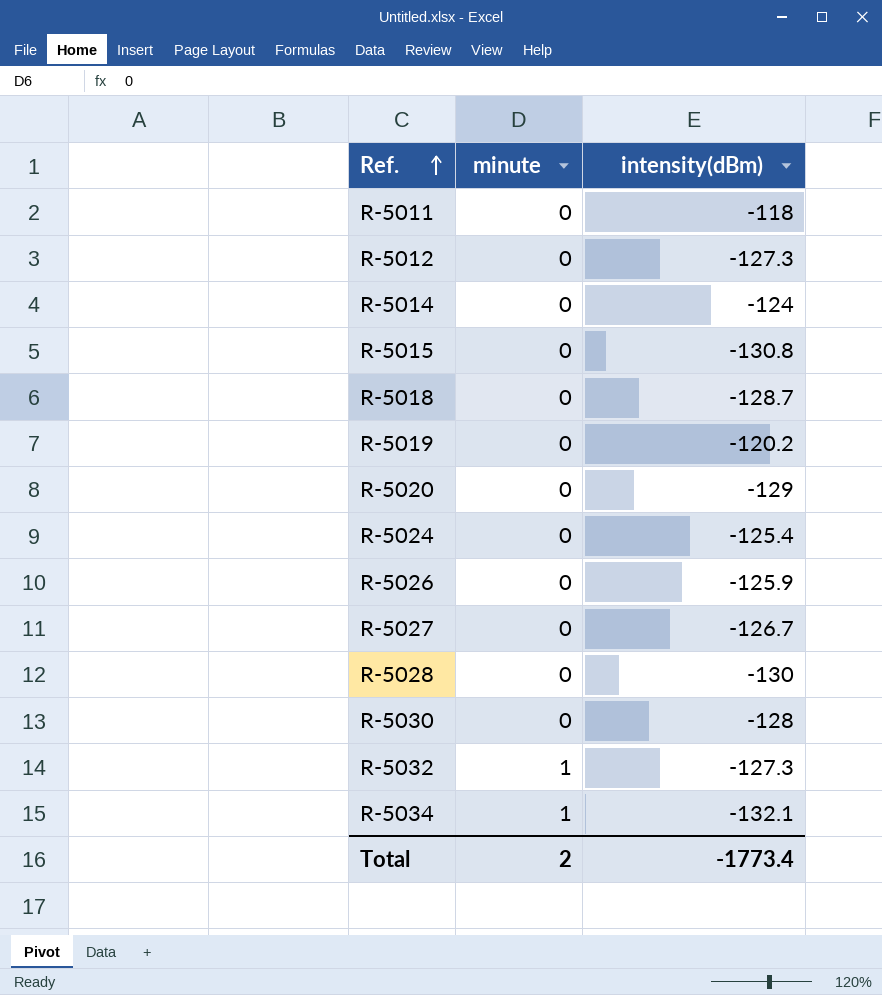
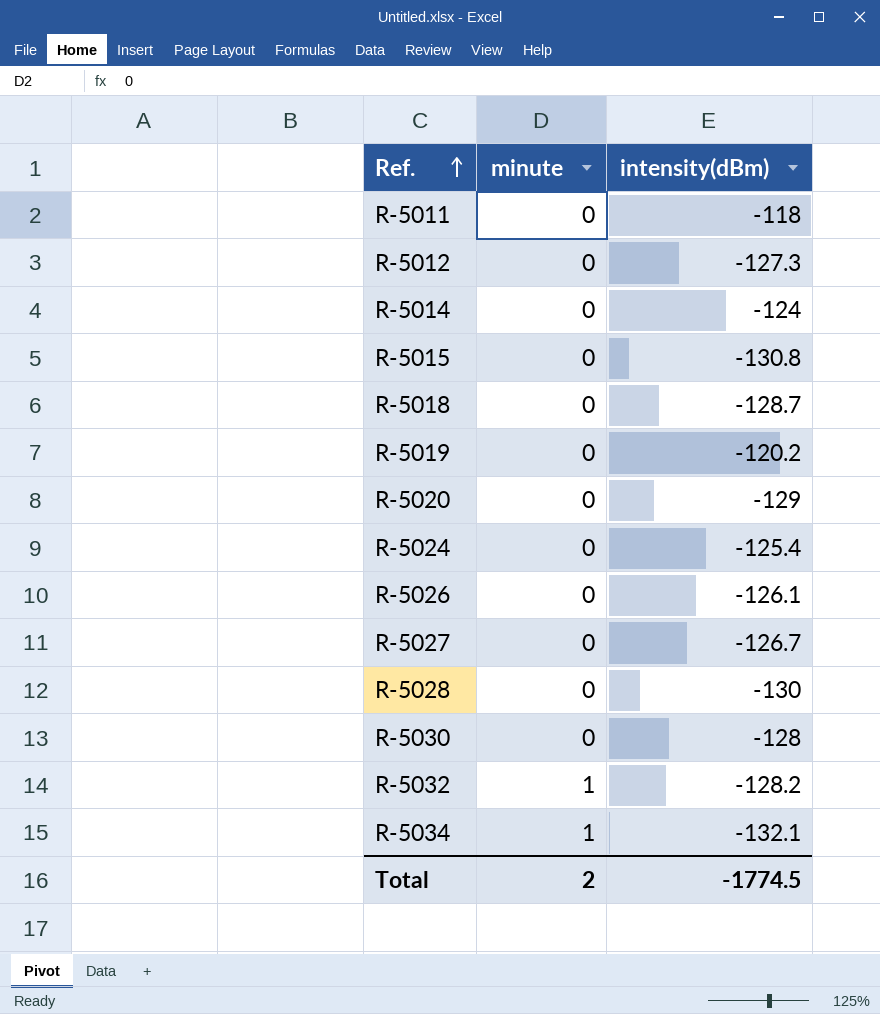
R-5026 | intensity(dBm): -125.9 -> -126.1
R-5032 | intensity(dBm): -127.3 -> -128.2
Total | intensity(dBm): -1773.4 -> -1774.5

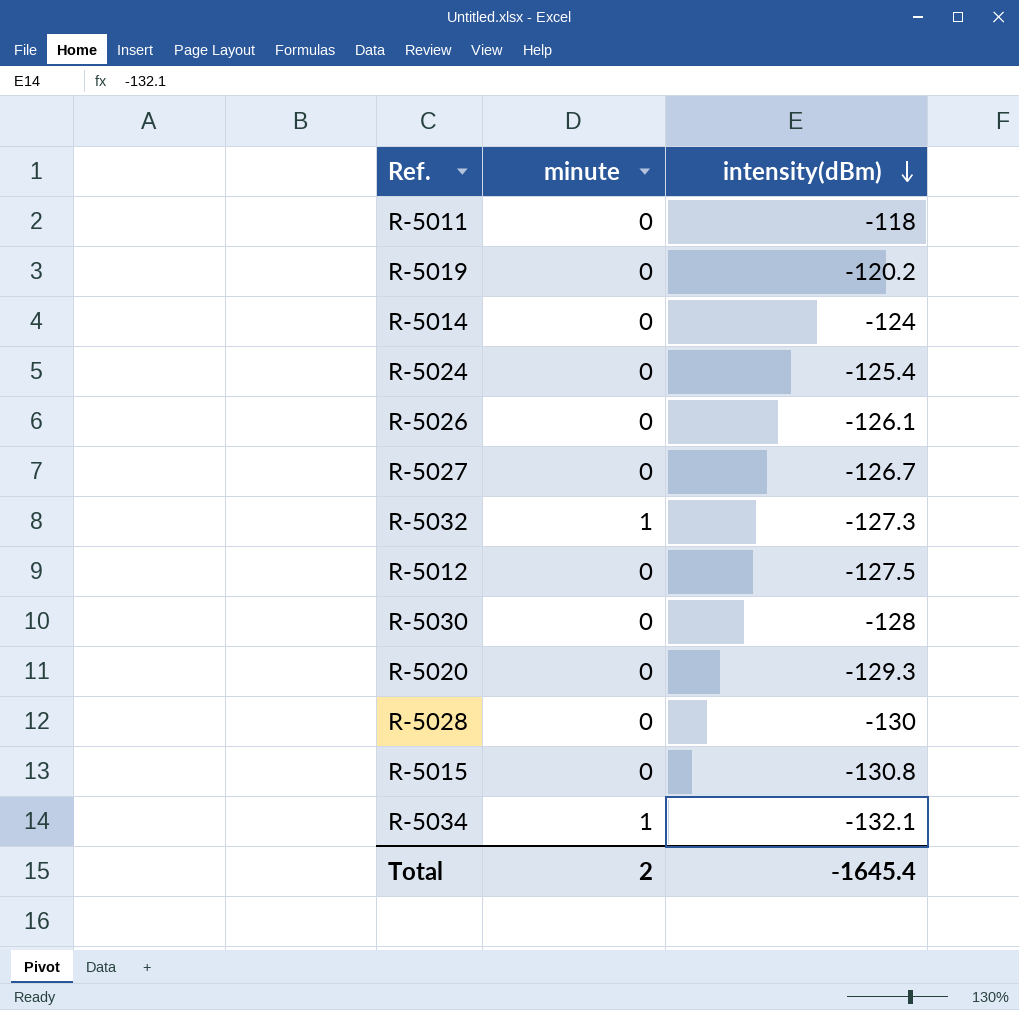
row order: Ref. ascending -> intensity(dBm) descending
row R-5018: 0 | -128.7 -> none
R-5032 | intensity(dBm): -128.2 -> -127.3
R-5012 | intensity(dBm): -127.3 -> -127.5
R-5020 | intensity(dBm): -129 -> -129.3
Total | intensity(dBm): -1774.5 -> -1645.4

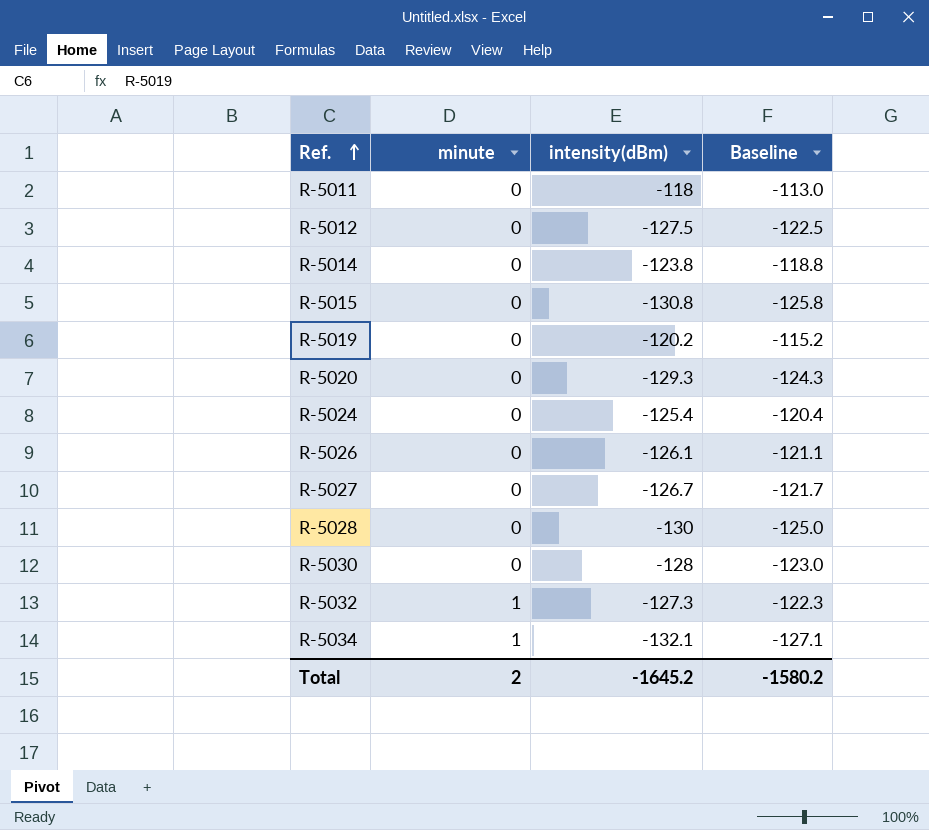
row order: intensity(dBm) descending -> Ref. ascending
column Baseline | formula: none -> [intensity(dBm)] + 5
R-5014 | intensity(dBm): -124 -> -123.8
Total | intensity(dBm): -1645.4 -> -1645.2

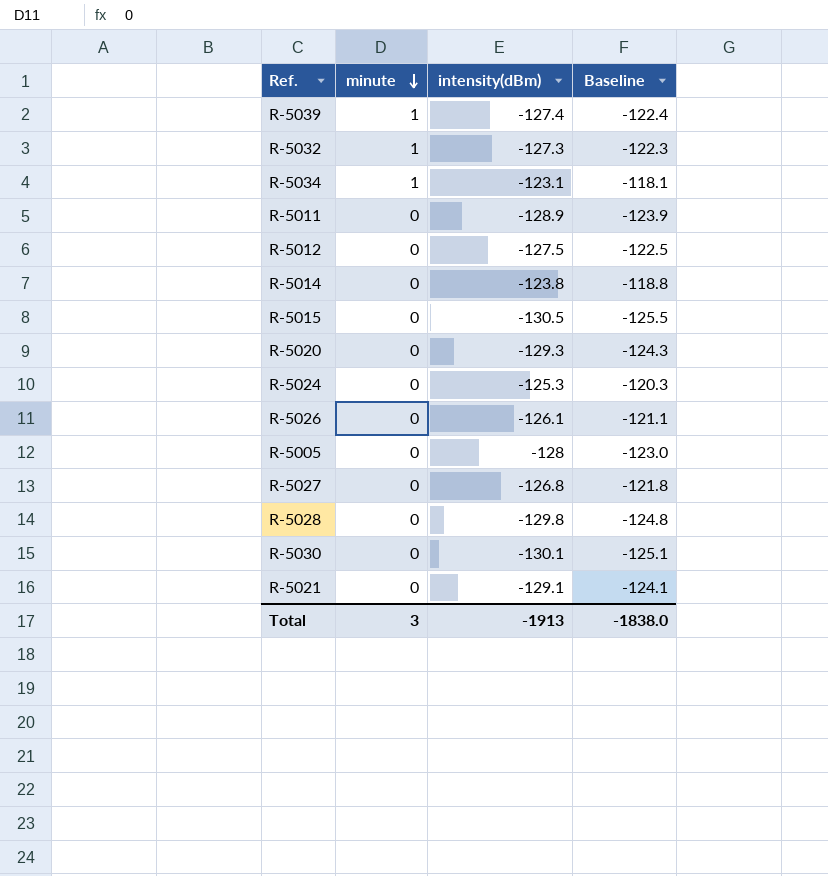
row order: Ref. ascending -> minute descending
row R-5019: 0 | -120.2 | -115.2 -> none
row R-5039: none -> 1 | -127.4 | -122.4
R-5034 | intensity(dBm): -132.1 -> -123.1
R-5034 | Baseline: -127.1 -> -118.1
R-5011 | intensity(dBm): -118 -> -128.9
R-5011 | Baseline: -113.0 -> -123.9
R-5015 | intensity(dBm): -130.8 -> -130.5
R-5015 | Baseline: -125.8 -> -125.5
R-5024 | intensity(dBm): -125.4 -> -125.3
R-5024 | Baseline: -120.4 -> -120.3
row R-5005: none -> 0 | -128 | -123.0
R-5027 | intensity(dBm): -126.7 -> -126.8
R-5027 | Baseline: -121.7 -> -121.8
R-5028 | intensity(dBm): -130 -> -129.8
R-5028 | Baseline: -125.0 -> -124.8
R-5030 | intensity(dBm): -128 -> -130.1
R-5030 | Baseline: -123.0 -> -125.1
row R-5021: none -> 0 | -129.1 | -124.1
Total | minute: 2 -> 3
Total | intensity(dBm): -1645.2 -> -1913
Total | Baseline: -1580.2 -> -1838.0

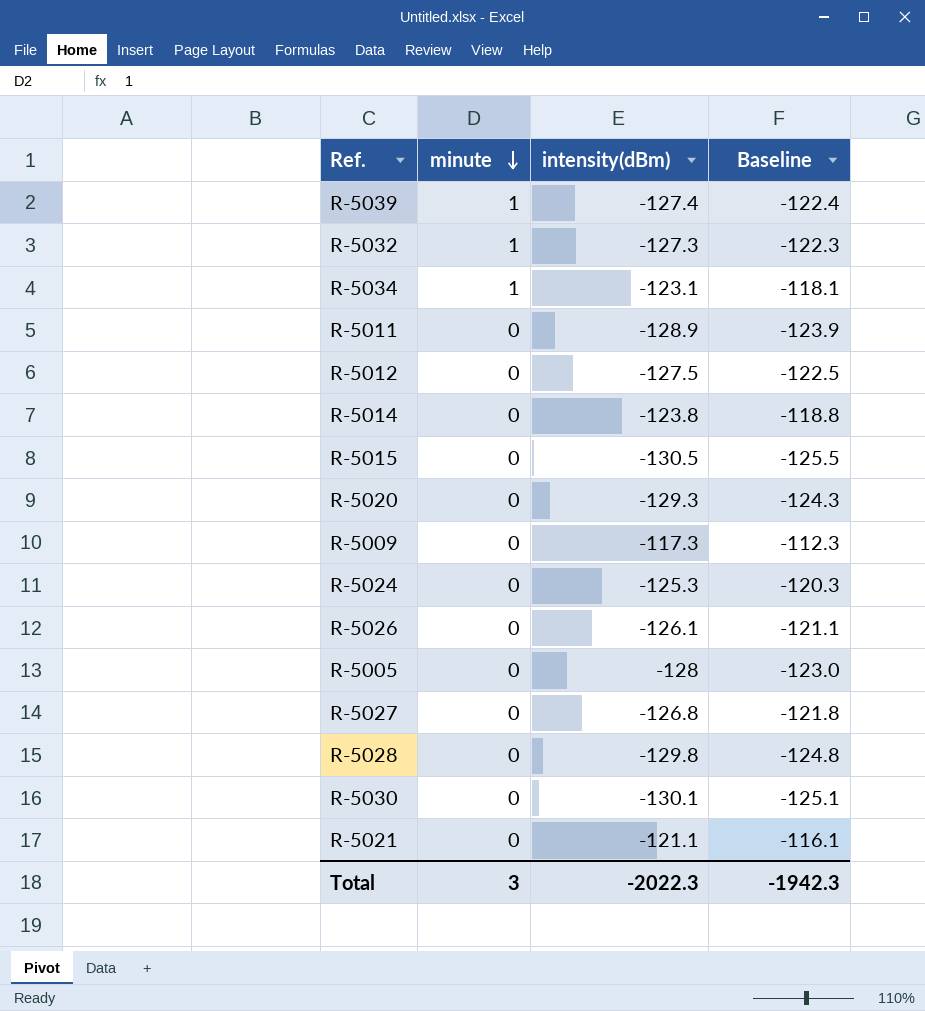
row R-5009: none -> 0 | -117.3 | -112.3
R-5021 | intensity(dBm): -129.1 -> -121.1
R-5021 | Baseline: -124.1 -> -116.1
Total | intensity(dBm): -1913 -> -2022.3
Total | Baseline: -1838.0 -> -1942.3

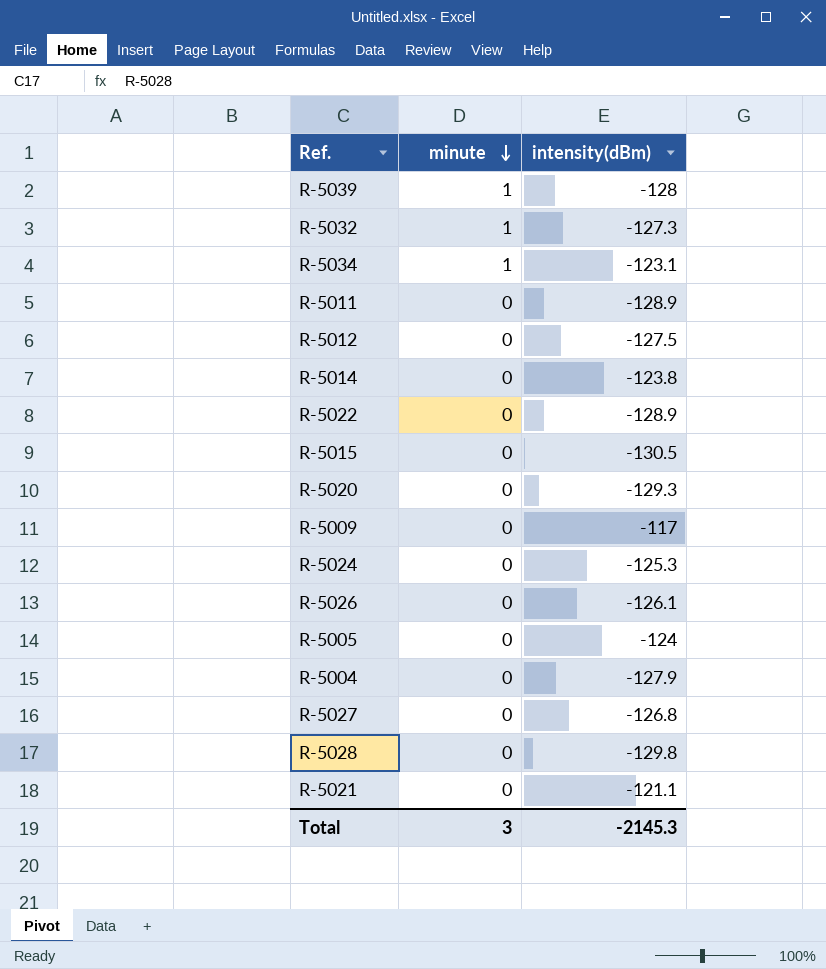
column Baseline | formula: [intensity(dBm)] + 5 -> none
row R-5030: 0 | -130.1 | -125.1 -> none
R-5039 | intensity(dBm): -127.4 -> -128
row R-5022: none -> 0 | -128.9
R-5009 | intensity(dBm): -117.3 -> -117
R-5005 | intensity(dBm): -128 -> -124
row R-5004: none -> 0 | -127.9
Total | intensity(dBm): -2022.3 -> -2145.3

